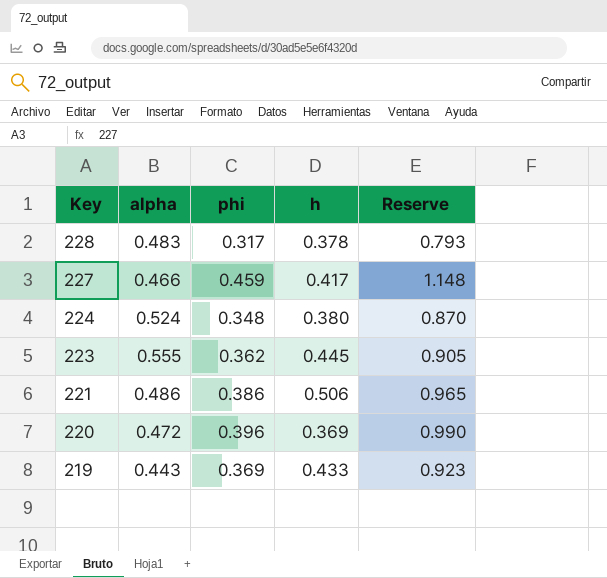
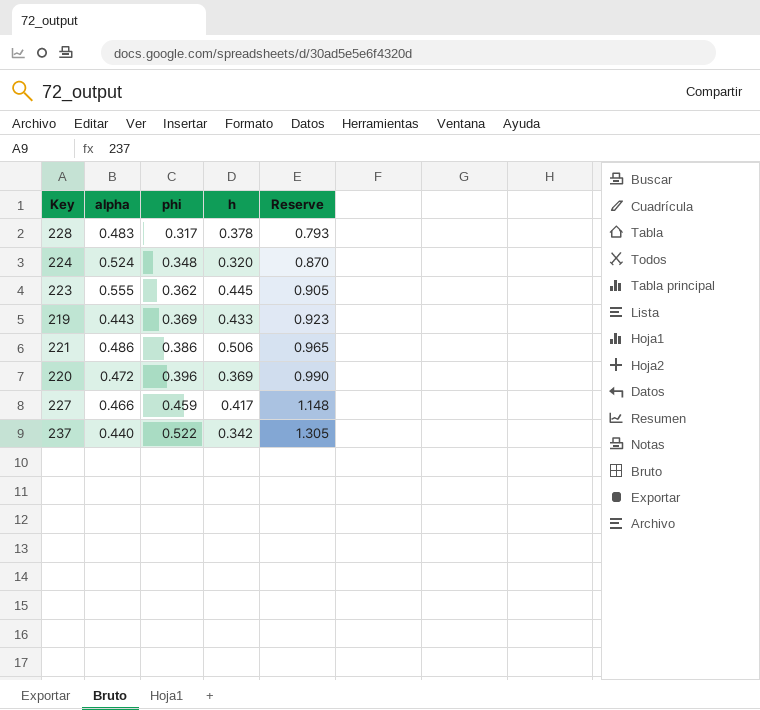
row order: Key descending -> phi ascending
224 | h: 0.380 -> 0.320
row 237: none -> 0.440 | 0.522 | 0.342 | 1.305

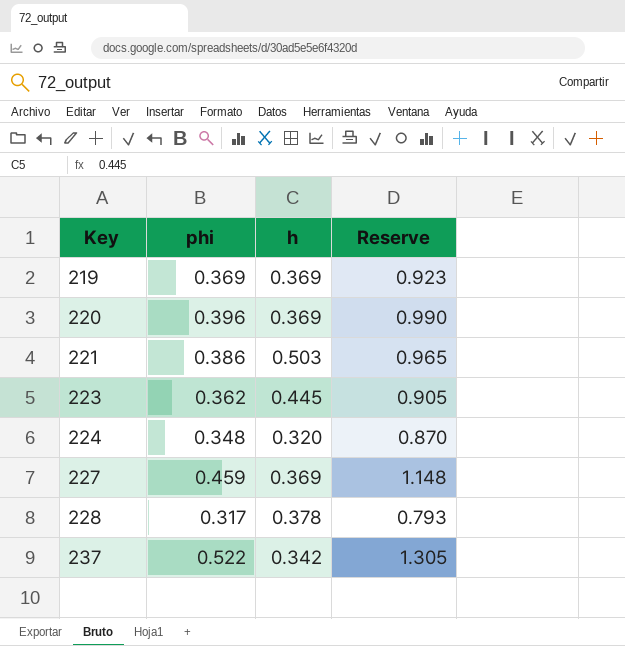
row order: phi ascending -> Key ascending
column alpha | position: 2 -> none
219 | h: 0.433 -> 0.369
221 | h: 0.506 -> 0.503
227 | h: 0.417 -> 0.369

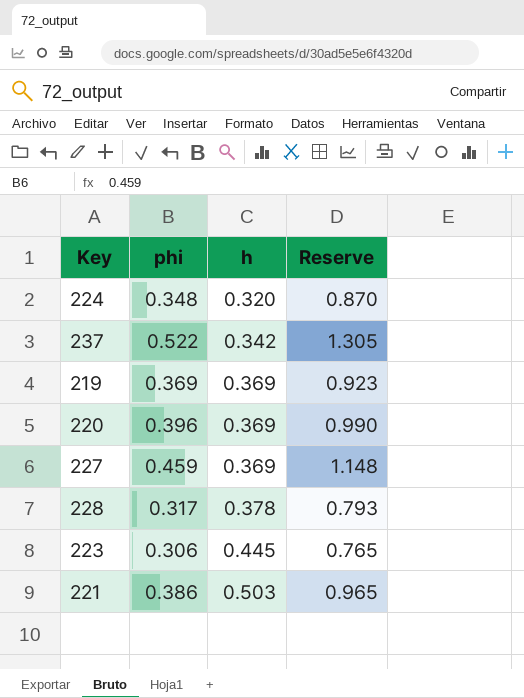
row order: Key ascending -> h ascending
223 | phi: 0.362 -> 0.306
223 | Reserve: 0.905 -> 0.765

